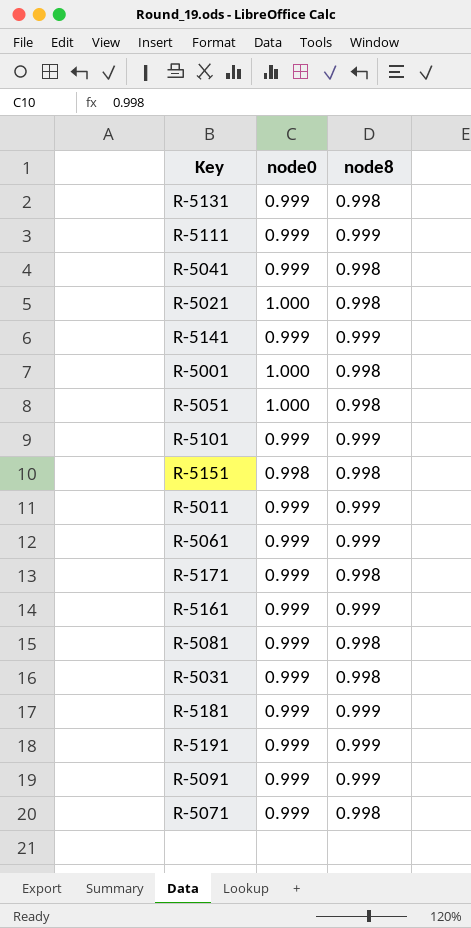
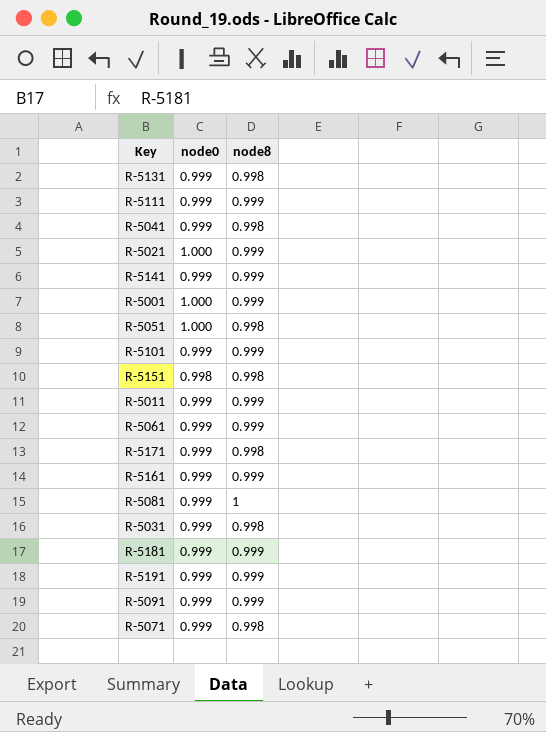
R-5021 | node8: 0.998 -> 0.999
R-5001 | node8: 0.998 -> 0.999
R-5081 | node8: 0.998 -> 1

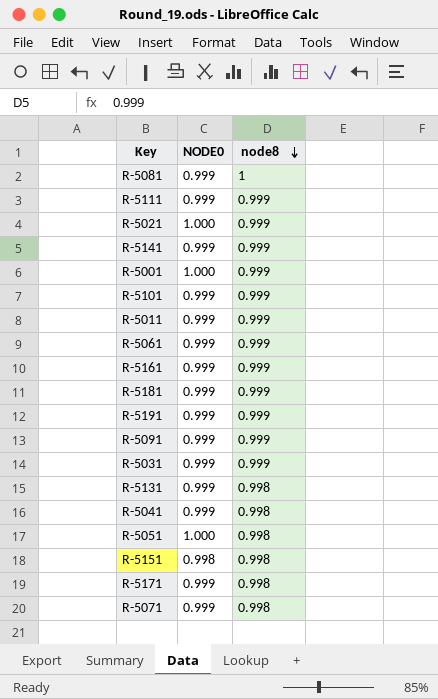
row order: none -> node8 descending
column name: node0 -> NODE0
R-5031 | node8: 0.998 -> 0.999

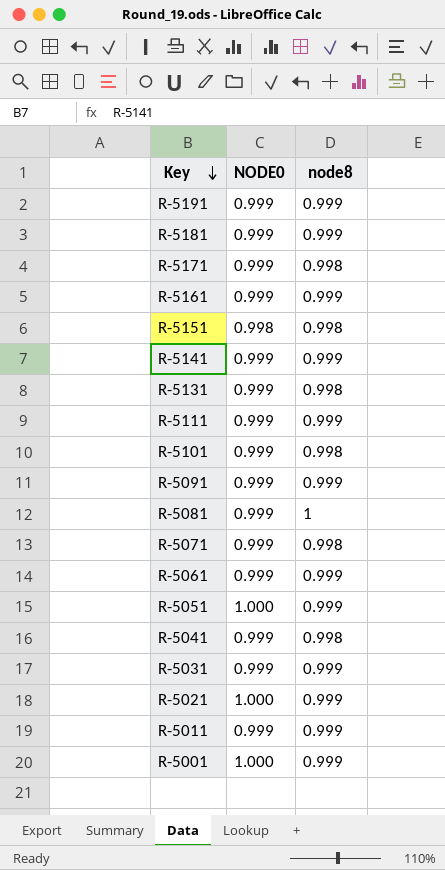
row order: node8 descending -> Key descending
R-5101 | node8: 0.999 -> 0.998
R-5051 | node8: 0.998 -> 0.999

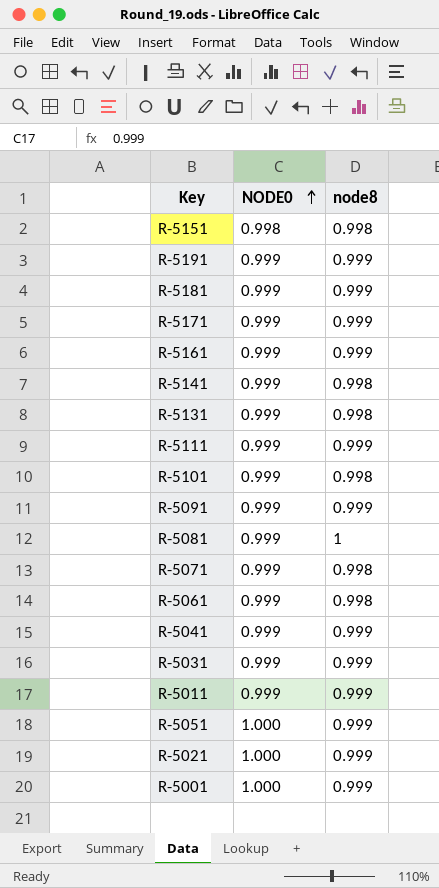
row order: Key descending -> NODE0 ascending
R-5171 | node8: 0.998 -> 0.999
R-5141 | node8: 0.999 -> 0.998
R-5061 | node8: 0.999 -> 0.998
R-5041 | node8: 0.998 -> 0.999

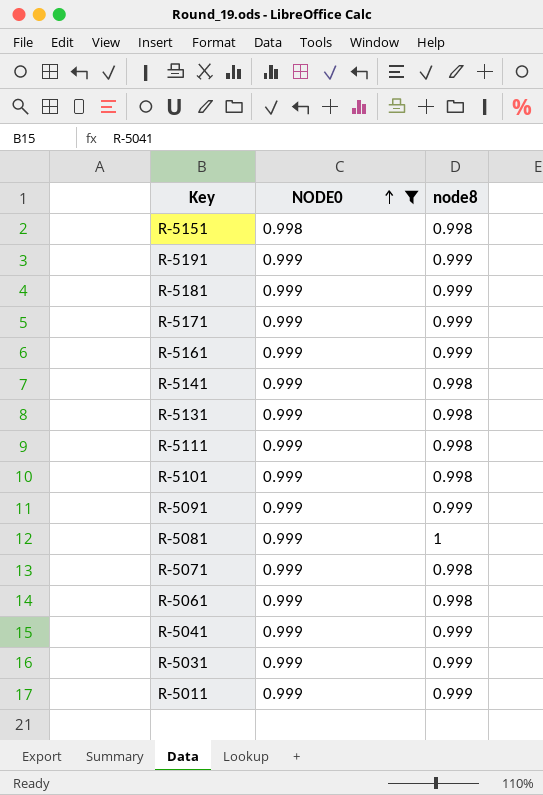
filter: none -> NODE0 != 1.000
R-5111 | node8: 0.999 -> 0.998

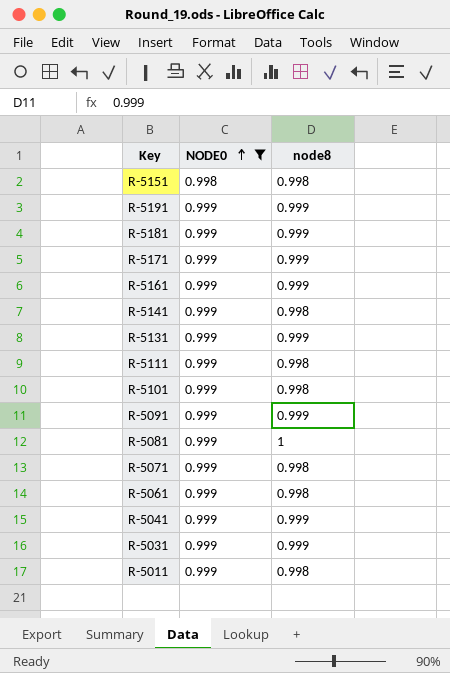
R-5131 | node8: 0.998 -> 0.999
R-5011 | node8: 0.999 -> 0.998

